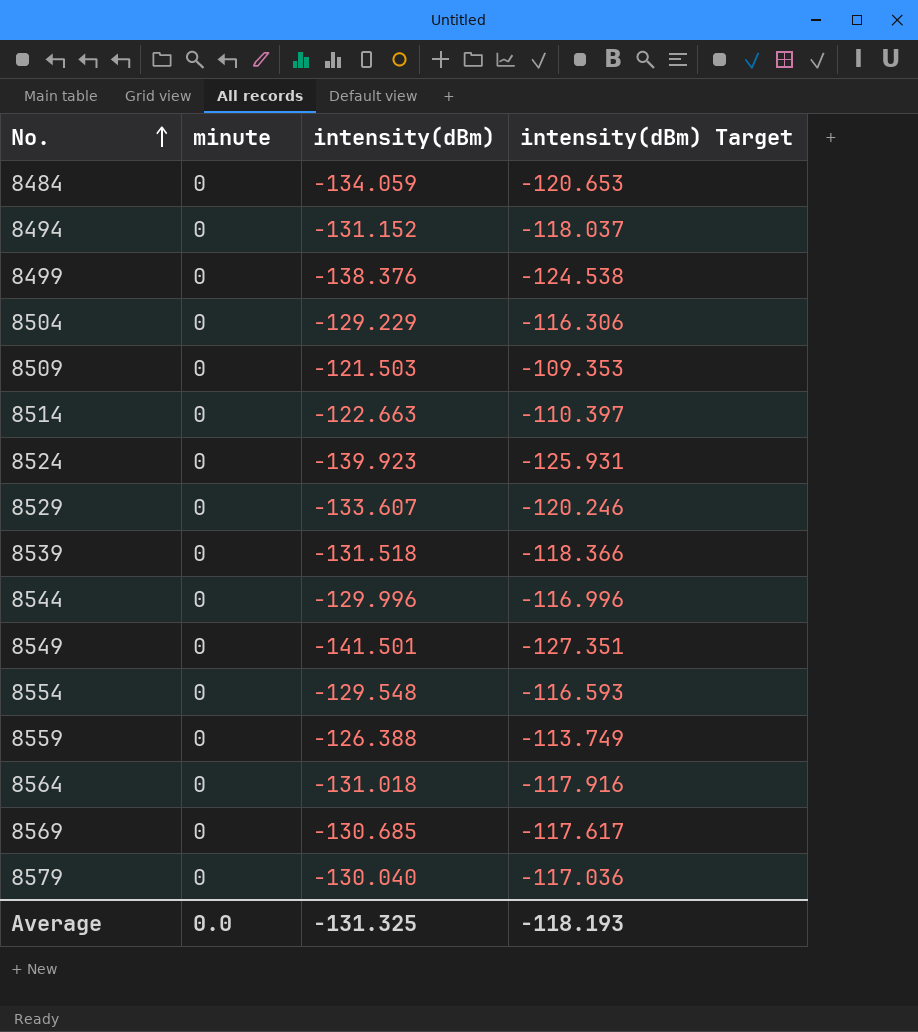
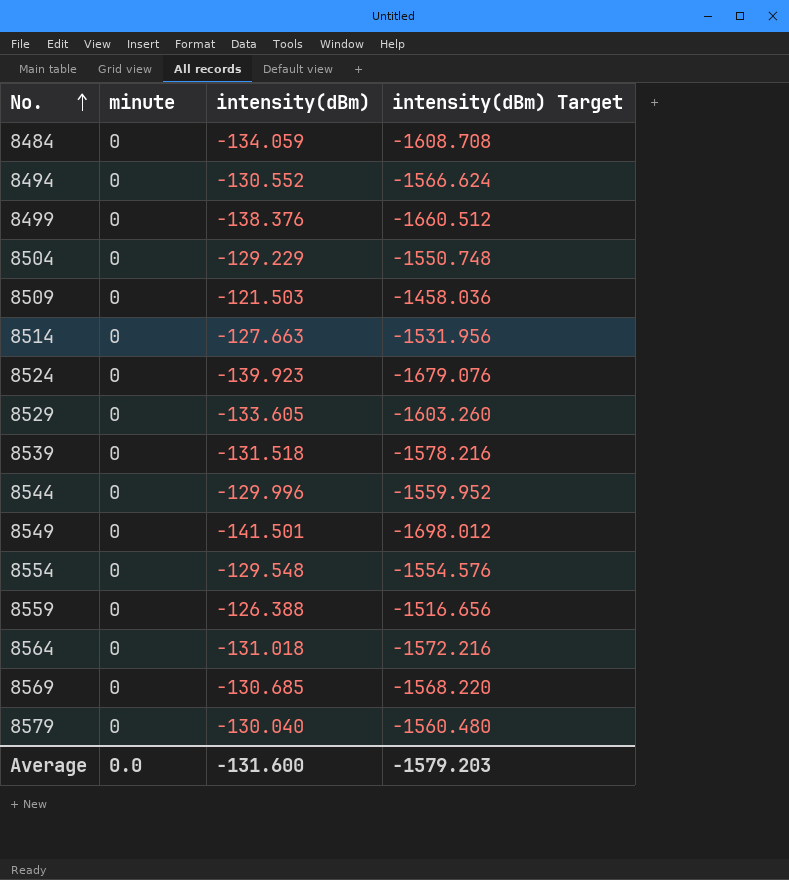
column intensity(dBm) Target | formula: [intensity(dBm)] * 0.9 -> [intensity(dBm)] * 12
8494 | intensity(dBm): -131.152 -> -130.552
8514 | intensity(dBm): -122.663 -> -127.663
8529 | intensity(dBm): -133.607 -> -133.605
Average | intensity(dBm): -131.325 -> -131.600
Average | intensity(dBm) Target: -118.193 -> -1579.203

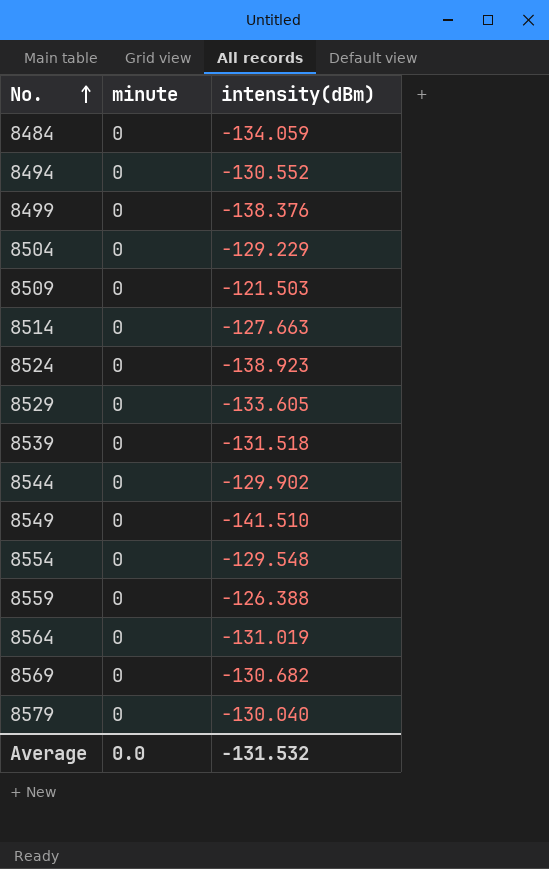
column intensity(dBm) Target | formula: [intensity(dBm)] * 12 -> none
8524 | intensity(dBm): -139.923 -> -138.923
8544 | intensity(dBm): -129.996 -> -129.902
8549 | intensity(dBm): -141.501 -> -141.510
8564 | intensity(dBm): -131.018 -> -131.019
8569 | intensity(dBm): -130.685 -> -130.682
Average | intensity(dBm): -131.600 -> -131.532

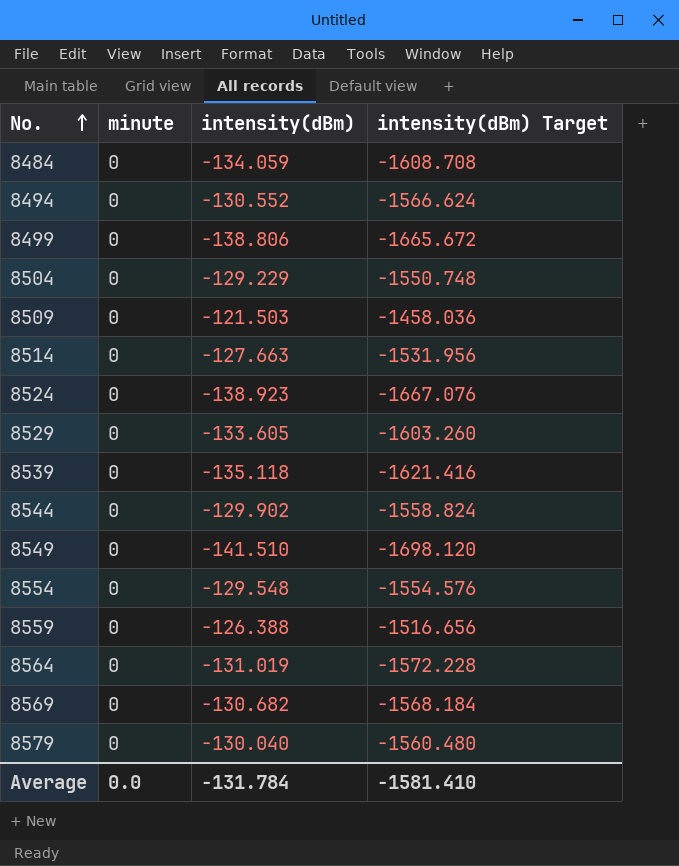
column intensity(dBm) Target | formula: none -> [intensity(dBm)] * 12
8499 | intensity(dBm): -138.376 -> -138.806
8539 | intensity(dBm): -131.518 -> -135.118
Average | intensity(dBm): -131.532 -> -131.784

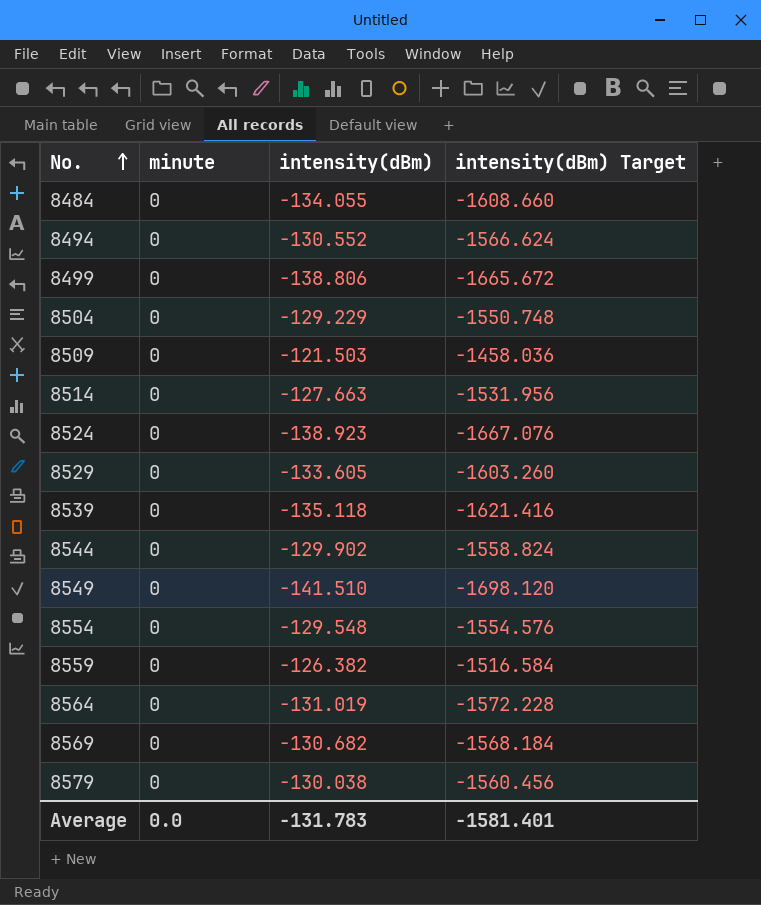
8484 | intensity(dBm): -134.059 -> -134.055
8484 | intensity(dBm) Target: -1608.708 -> -1608.660
8559 | intensity(dBm): -126.388 -> -126.382
8559 | intensity(dBm) Target: -1516.656 -> -1516.584
8579 | intensity(dBm): -130.040 -> -130.038
8579 | intensity(dBm) Target: -1560.480 -> -1560.456
Average | intensity(dBm): -131.784 -> -131.783
Average | intensity(dBm) Target: -1581.410 -> -1581.401

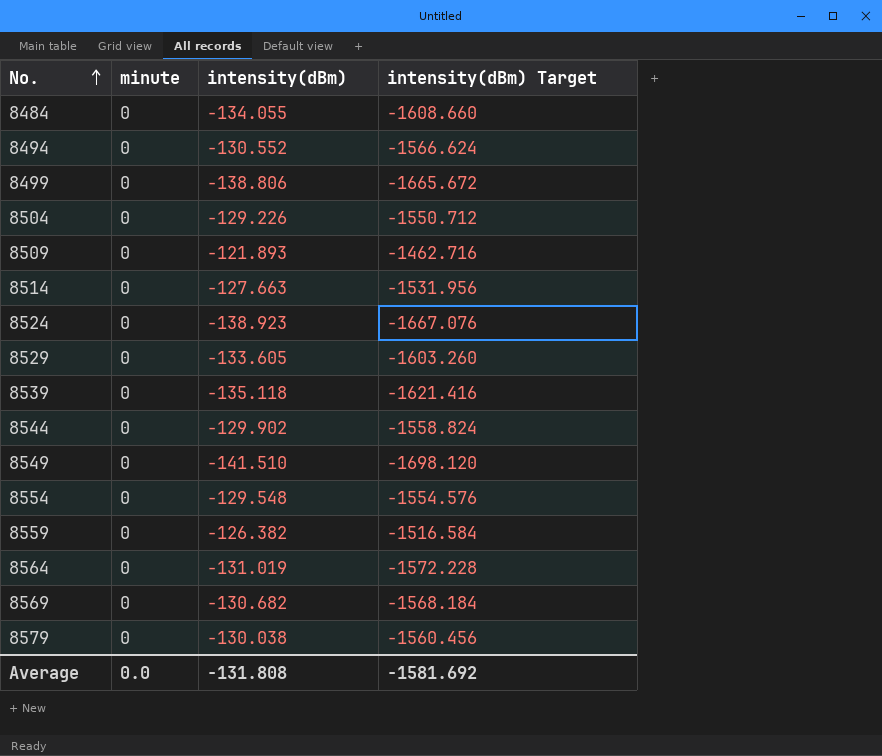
8504 | intensity(dBm): -129.229 -> -129.226
8504 | intensity(dBm) Target: -1550.748 -> -1550.712
8509 | intensity(dBm): -121.503 -> -121.893
8509 | intensity(dBm) Target: -1458.036 -> -1462.716
Average | intensity(dBm): -131.783 -> -131.808
Average | intensity(dBm) Target: -1581.401 -> -1581.692

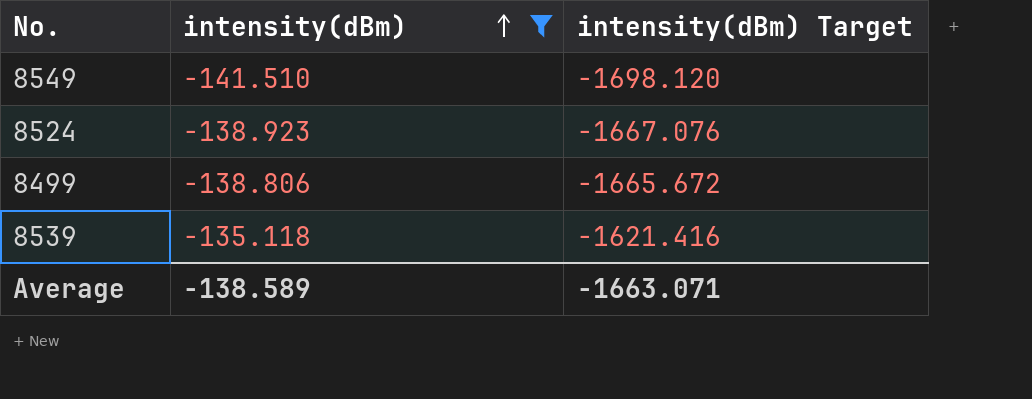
filter: none -> intensity(dBm) <= -135.118
row order: No. ascending -> intensity(dBm) ascending
column minute | position: 2 -> none
Average | intensity(dBm): -131.808 -> -138.589
Average | intensity(dBm) Target: -1581.692 -> -1663.071

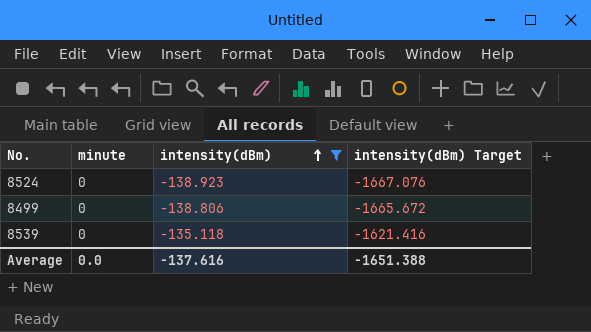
column minute | position: none -> 2
row 8549: -141.510 | -1698.120 -> none
Average | intensity(dBm): -138.589 -> -137.616
Average | intensity(dBm) Target: -1663.071 -> -1651.388

